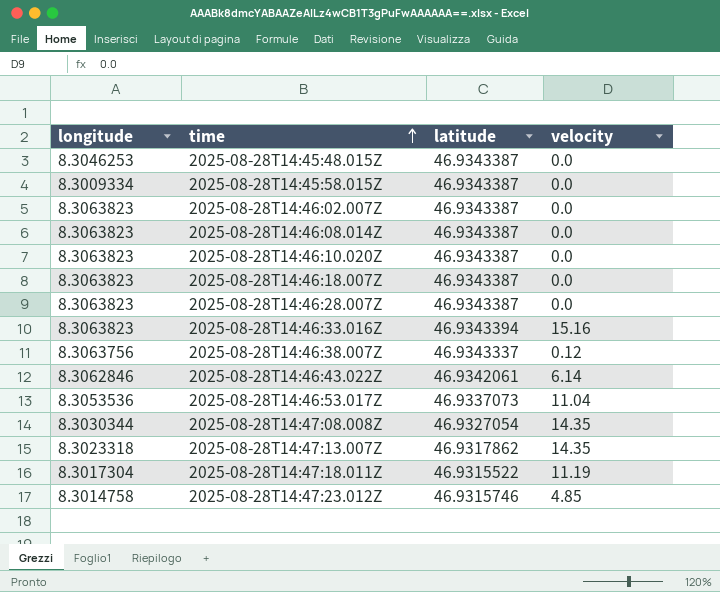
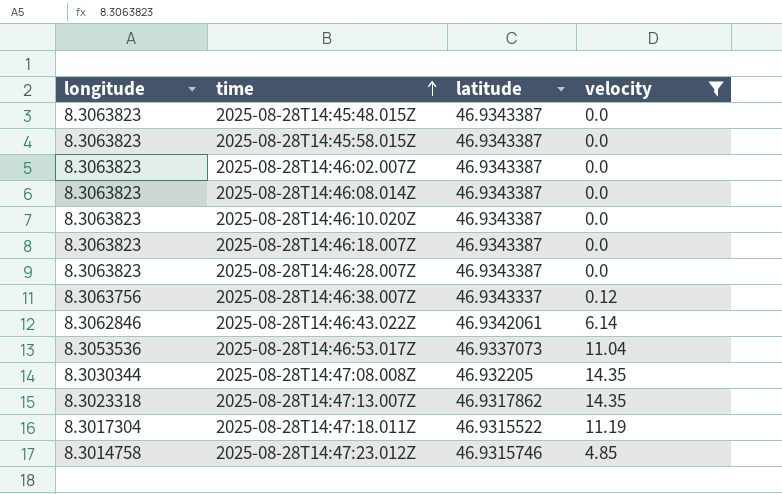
filter: none -> velocity != 15.16
2025-08-28T14:45:48.015Z | longitude: 8.3046253 -> 8.3063823
2025-08-28T14:45:58.015Z | longitude: 8.3009334 -> 8.3063823
2025-08-28T14:47:08.008Z | latitude: 46.9327054 -> 46.932205

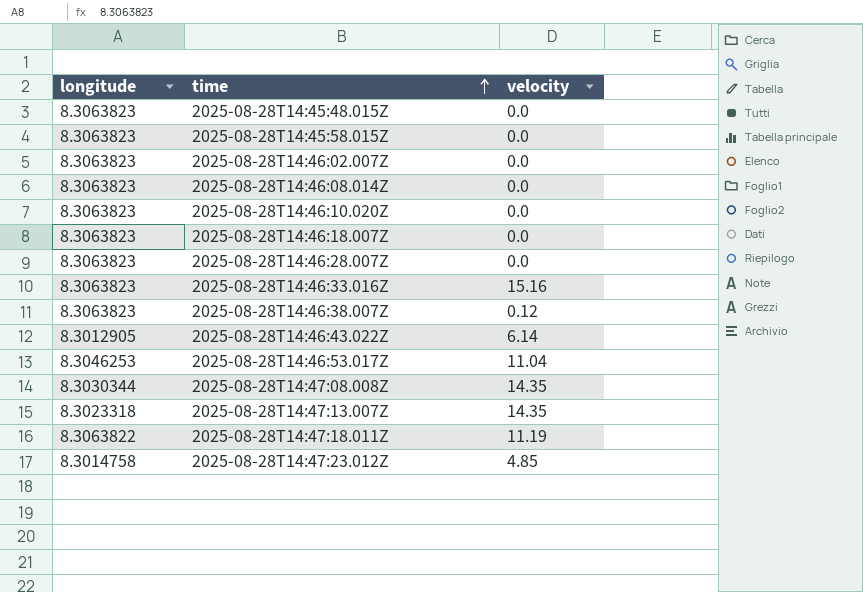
filter: velocity != 15.16 -> none
column latitude | position: 3 -> none
2025-08-28T14:46:38.007Z | longitude: 8.3063756 -> 8.3063823
2025-08-28T14:46:43.022Z | longitude: 8.3062846 -> 8.3012905
2025-08-28T14:46:53.017Z | longitude: 8.3053536 -> 8.3046253
2025-08-28T14:47:18.011Z | longitude: 8.3017304 -> 8.3063822

